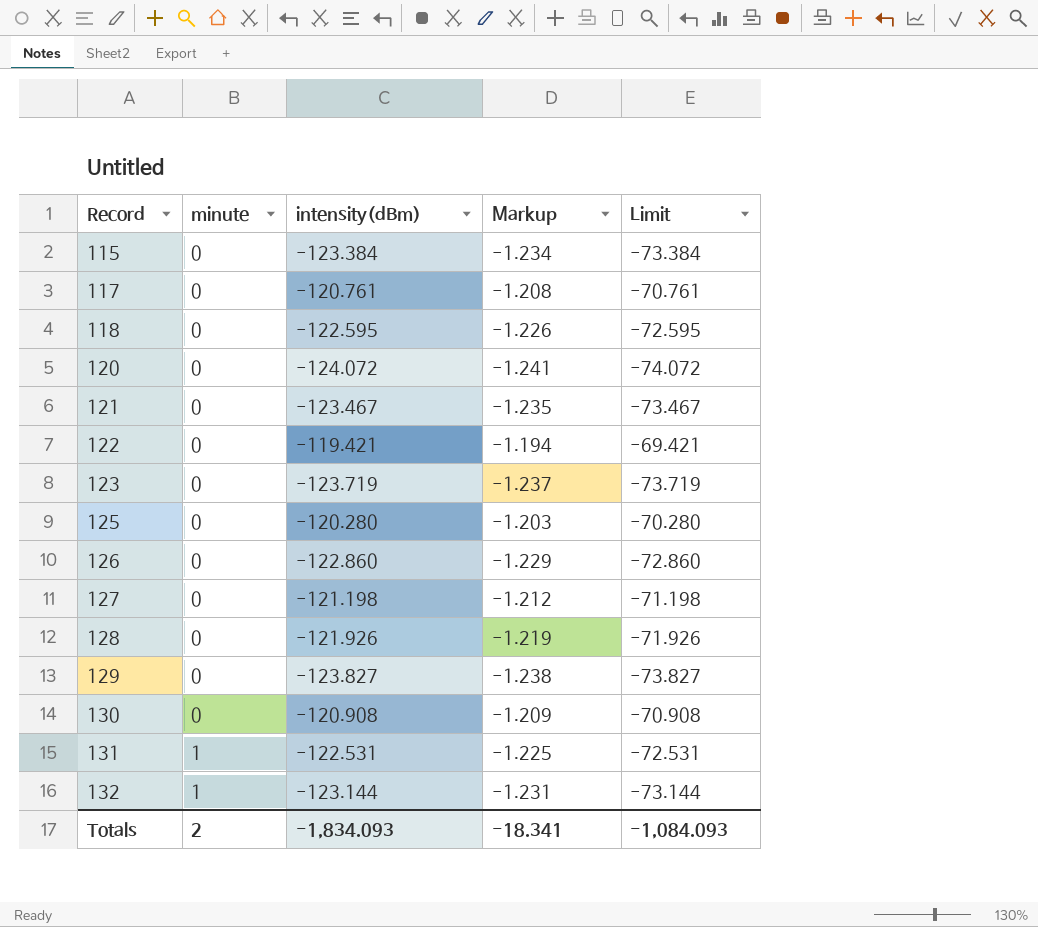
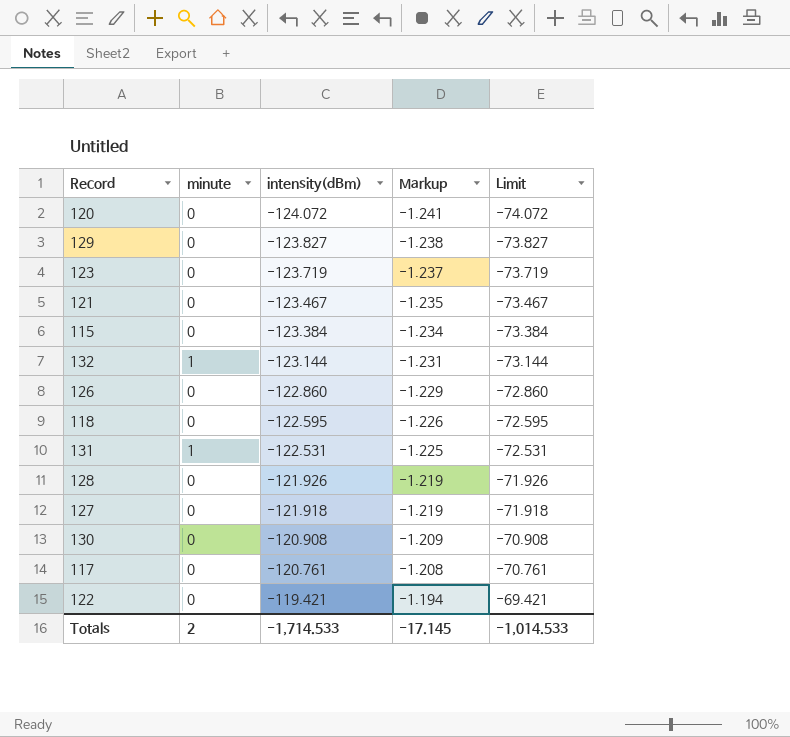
row order: Record ascending -> intensity(dBm) ascending
row 125: 0 | -120.280 | -1.203 | -70.280 -> none
127 | intensity(dBm): -121.198 -> -121.918
127 | Markup: -1.212 -> -1.219
127 | Limit: -71.198 -> -71.918
Totals | intensity(dBm): -1,834.093 -> -1,714.533
Totals | Markup: -18.341 -> -17.145
Totals | Limit: -1,084.093 -> -1,014.533

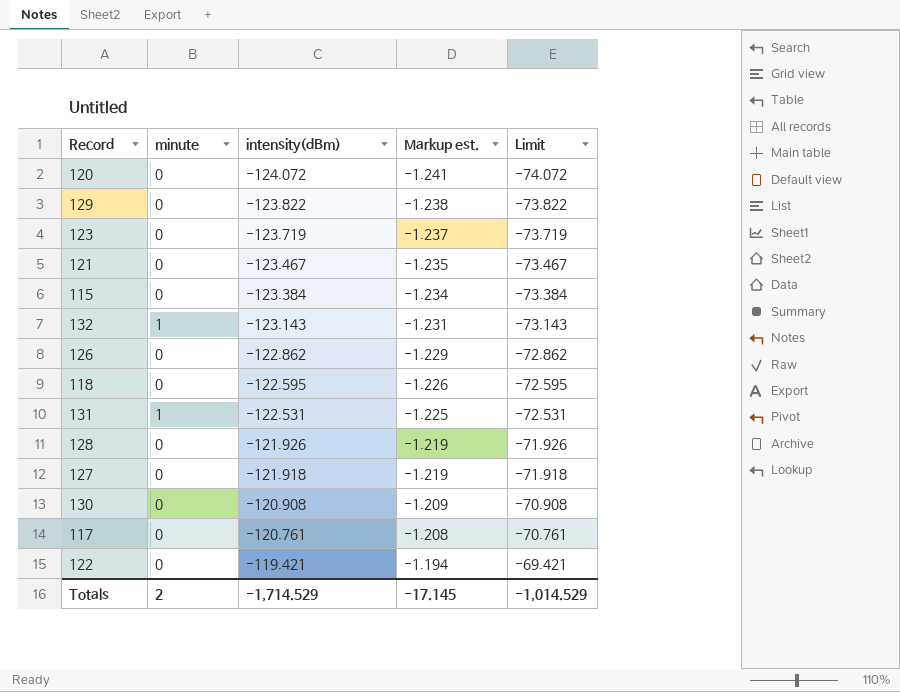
column name: Markup -> Markup est.
129 | intensity(dBm): -123.827 -> -123.822
129 | Limit: -73.827 -> -73.822
132 | intensity(dBm): -123.144 -> -123.143
132 | Limit: -73.144 -> -73.143
126 | intensity(dBm): -122.860 -> -122.862
126 | Limit: -72.860 -> -72.862
Totals | intensity(dBm): -1,714.533 -> -1,714.529
Totals | Limit: -1,014.533 -> -1,014.529

